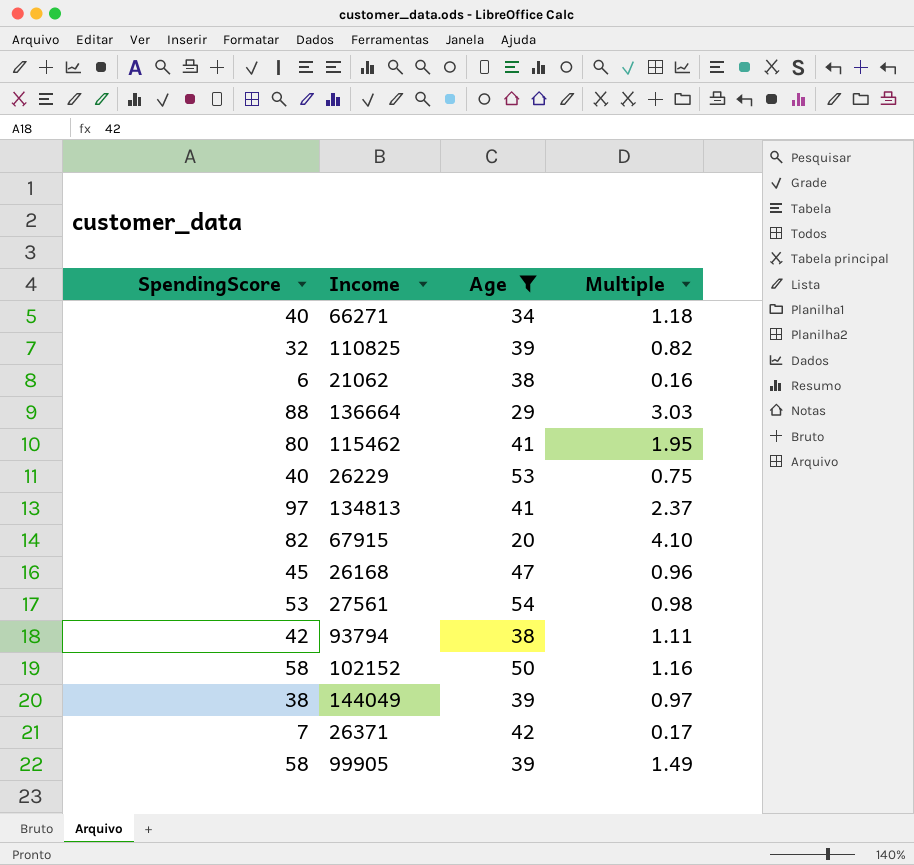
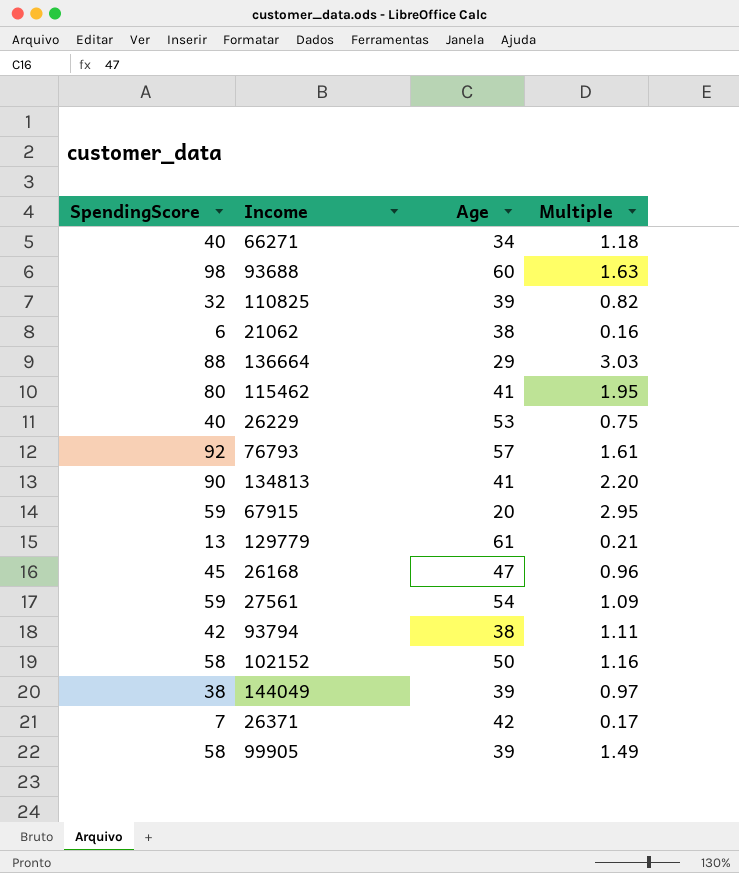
filter: Age <= 54 -> none
134813 | SpendingScore: 97 -> 90
134813 | Multiple: 2.37 -> 2.20
67915 | SpendingScore: 82 -> 59
67915 | Multiple: 4.10 -> 2.95
27561 | SpendingScore: 53 -> 59
27561 | Multiple: 0.98 -> 1.09

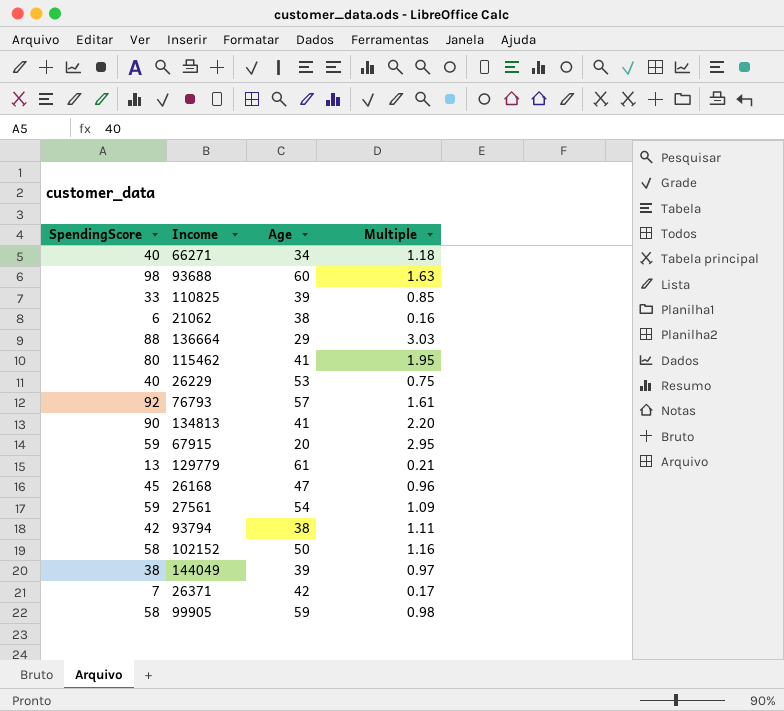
110825 | SpendingScore: 32 -> 33
110825 | Multiple: 0.82 -> 0.85
99905 | Age: 39 -> 59
99905 | Multiple: 1.49 -> 0.98

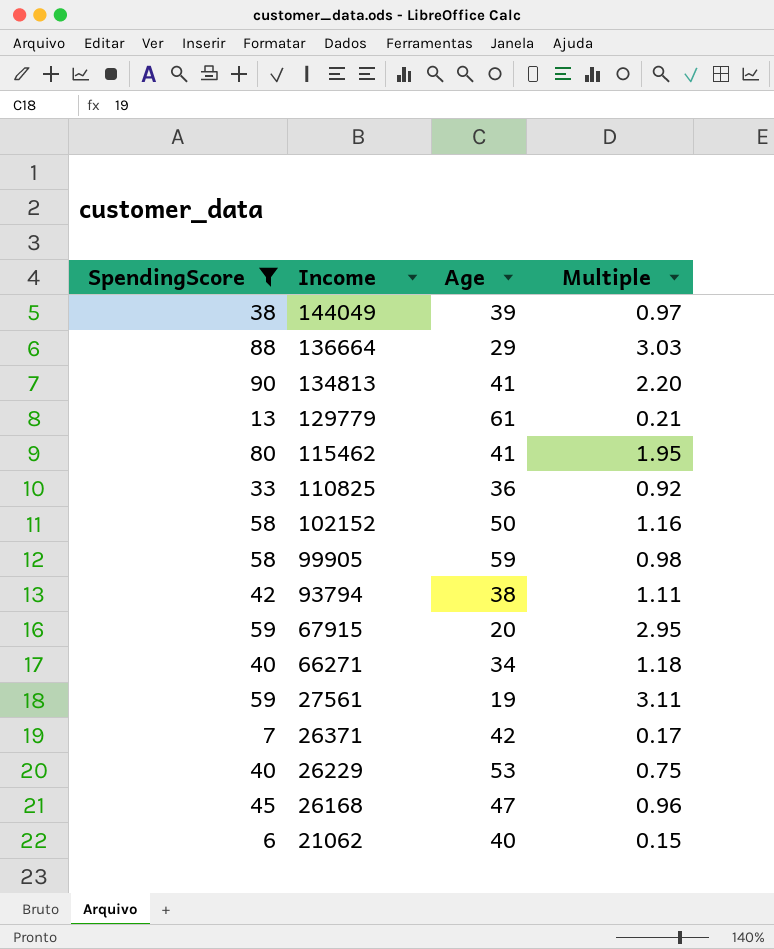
filter: none -> SpendingScore <= 90
row order: none -> Income descending
110825 | Age: 39 -> 36
110825 | Multiple: 0.85 -> 0.92
27561 | Age: 54 -> 19
27561 | Multiple: 1.09 -> 3.11
21062 | Age: 38 -> 40
21062 | Multiple: 0.16 -> 0.15

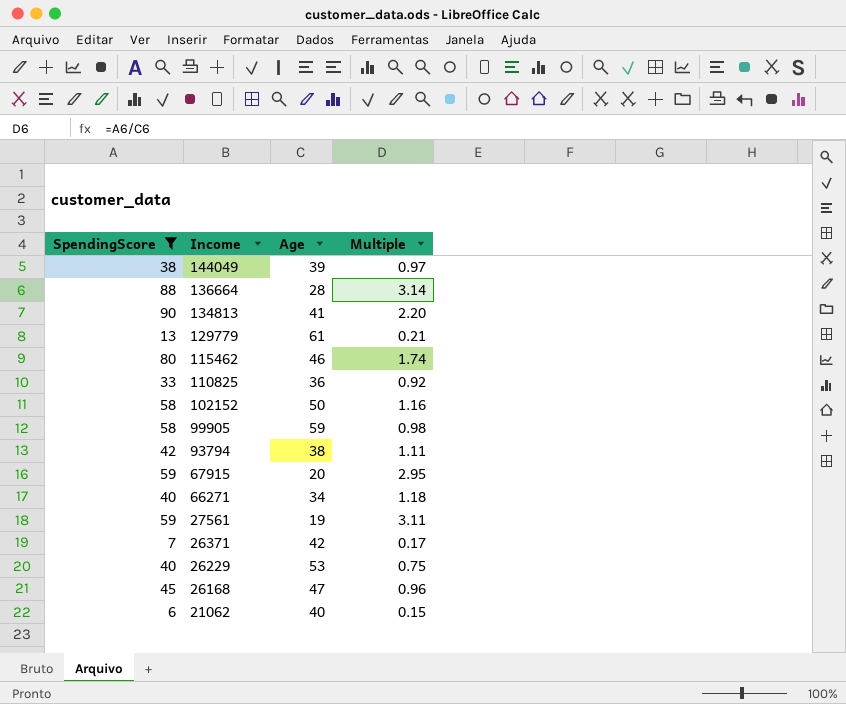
136664 | Age: 29 -> 28
136664 | Multiple: 3.03 -> 3.14
115462 | Age: 41 -> 46
115462 | Multiple: 1.95 -> 1.74

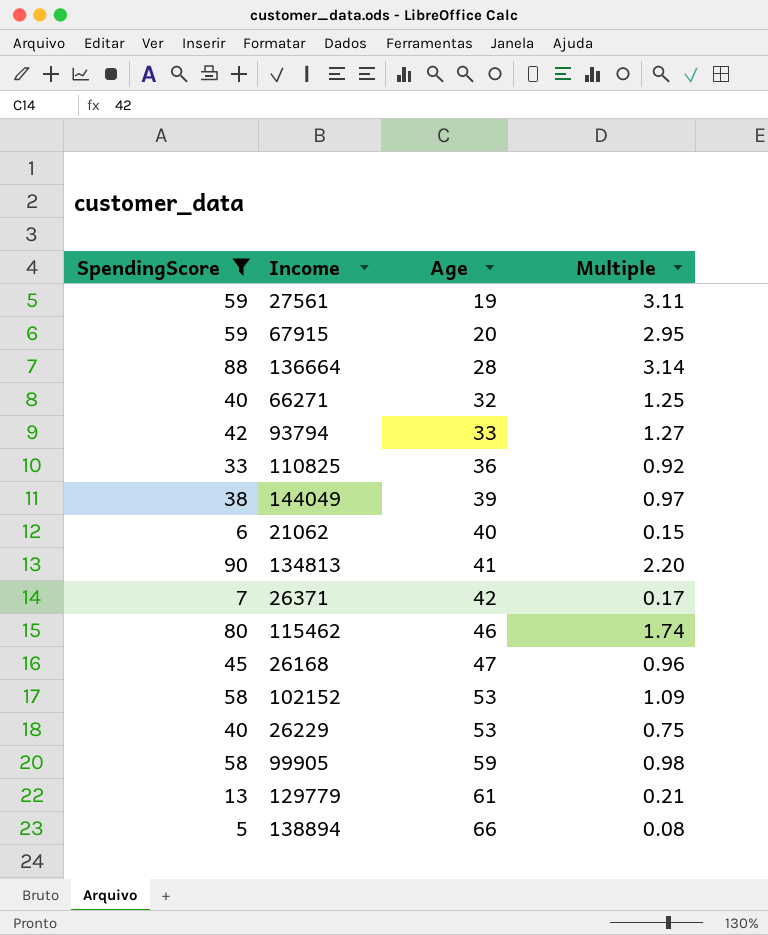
row order: Income descending -> Age ascending
66271 | Age: 34 -> 32
66271 | Multiple: 1.18 -> 1.25
93794 | Age: 38 -> 33
93794 | Multiple: 1.11 -> 1.27
102152 | Age: 50 -> 53
102152 | Multiple: 1.16 -> 1.09
row 138894: none -> 5 | 66 | 0.08

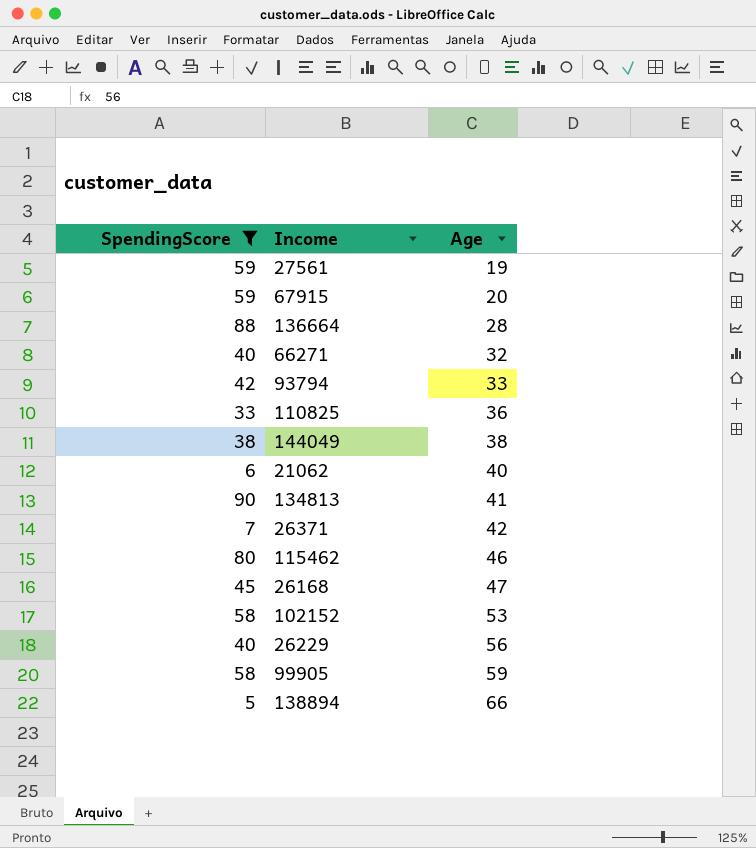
column Multiple | formula: [SpendingScore] / [Age] -> none
row 129779: 13 | 61 | 0.21 -> none
144049 | Age: 39 -> 38
26229 | Age: 53 -> 56

